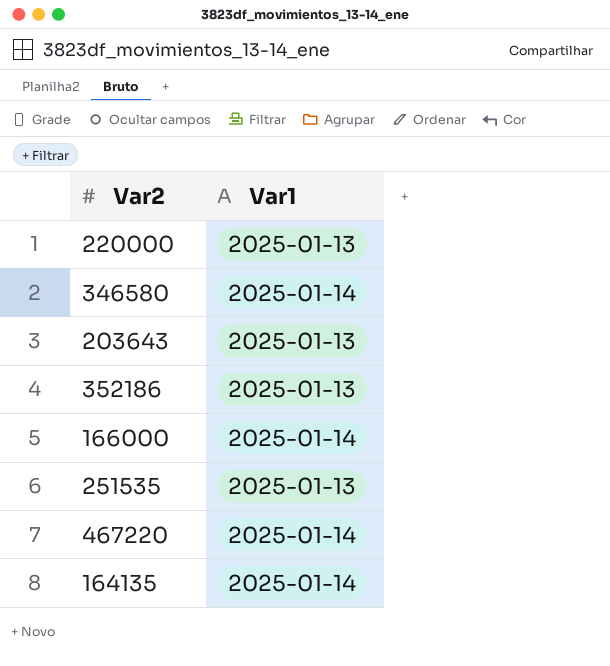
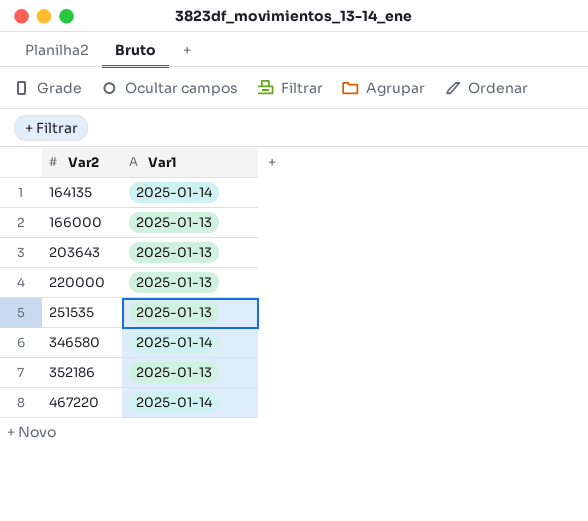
row order: none -> Var2 ascending
166000 | Var1: 2025-01-14 -> 2025-01-13

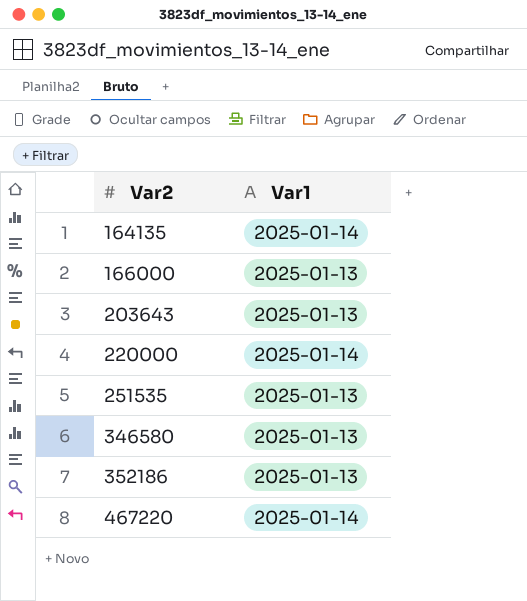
220000 | Var1: 2025-01-13 -> 2025-01-14
346580 | Var1: 2025-01-14 -> 2025-01-13

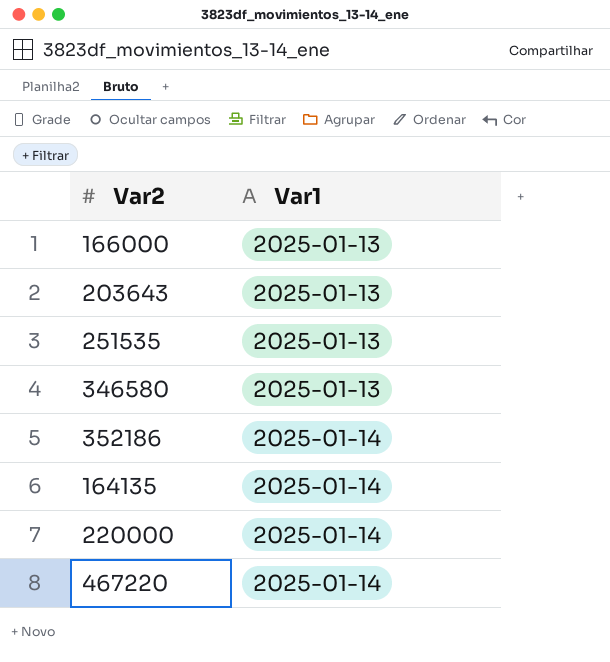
row order: Var2 ascending -> Var1 ascending
352186 | Var1: 2025-01-13 -> 2025-01-14

